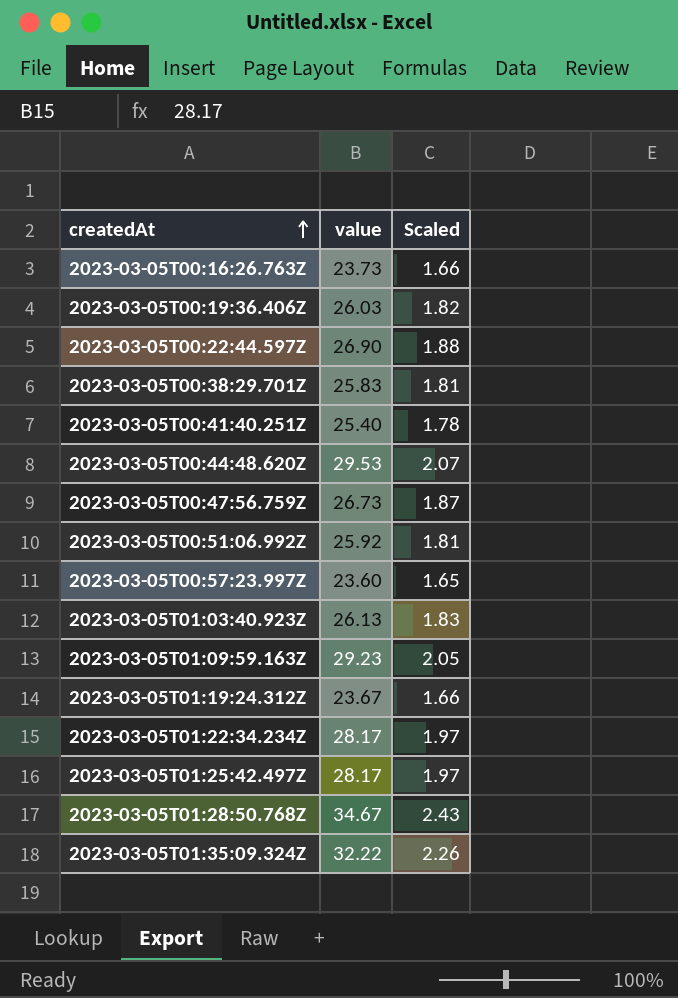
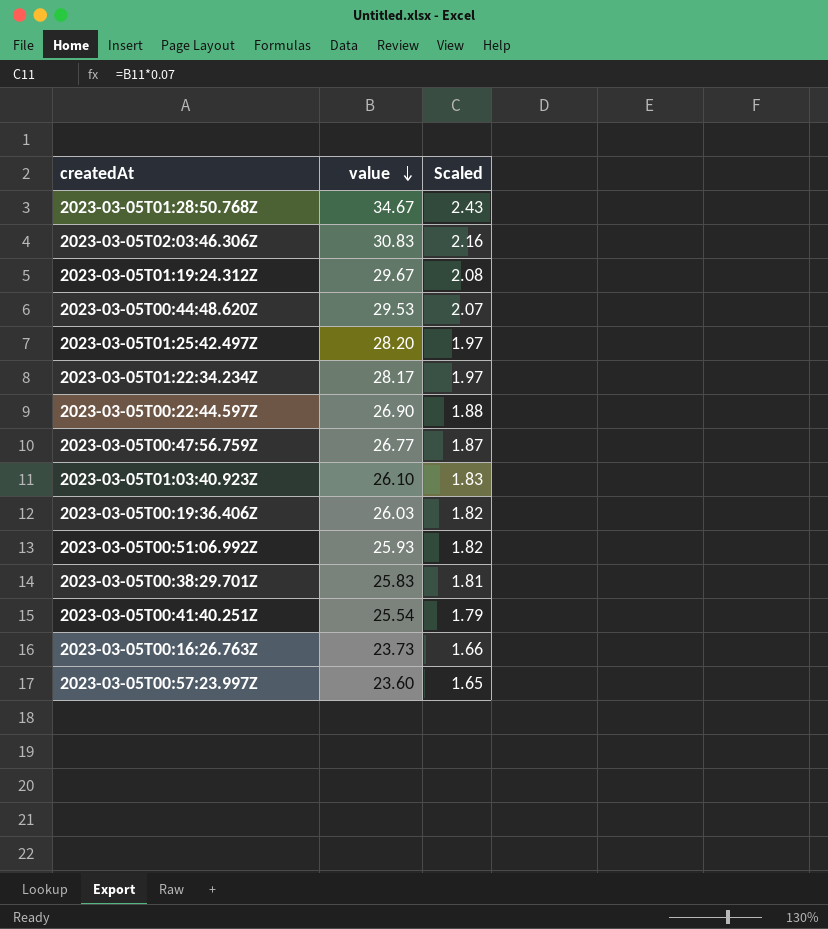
row order: createdAt ascending -> value descending
row 2023-03-05T01:09:59.163Z: 29.23 | 2.05 -> none
row 2023-03-05T01:35:09.324Z: 32.22 | 2.26 -> none
row 2023-03-05T02:03:46.306Z: none -> 30.83 | 2.16
2023-03-05T01:19:24.312Z | value: 23.67 -> 29.67
2023-03-05T01:19:24.312Z | Scaled: 1.66 -> 2.08
2023-03-05T01:25:42.497Z | value: 28.17 -> 28.20
2023-03-05T00:47:56.759Z | value: 26.73 -> 26.77
2023-03-05T01:03:40.923Z | value: 26.13 -> 26.10
2023-03-05T00:51:06.992Z | value: 25.92 -> 25.93
2023-03-05T00:51:06.992Z | Scaled: 1.81 -> 1.82
2023-03-05T00:41:40.251Z | value: 25.40 -> 25.54
2023-03-05T00:41:40.251Z | Scaled: 1.78 -> 1.79

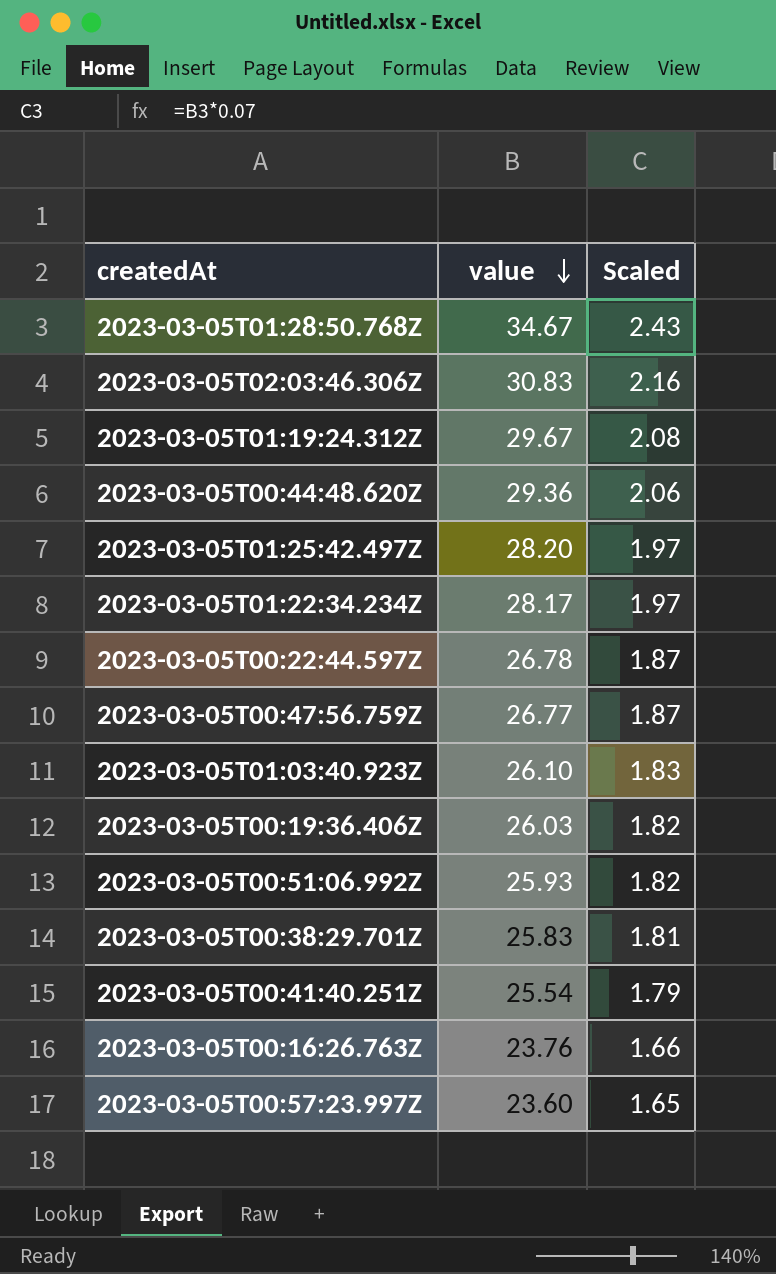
2023-03-05T00:44:48.620Z | value: 29.53 -> 29.36
2023-03-05T00:44:48.620Z | Scaled: 2.07 -> 2.06
2023-03-05T00:22:44.597Z | value: 26.90 -> 26.78
2023-03-05T00:22:44.597Z | Scaled: 1.88 -> 1.87
2023-03-05T00:16:26.763Z | value: 23.73 -> 23.76

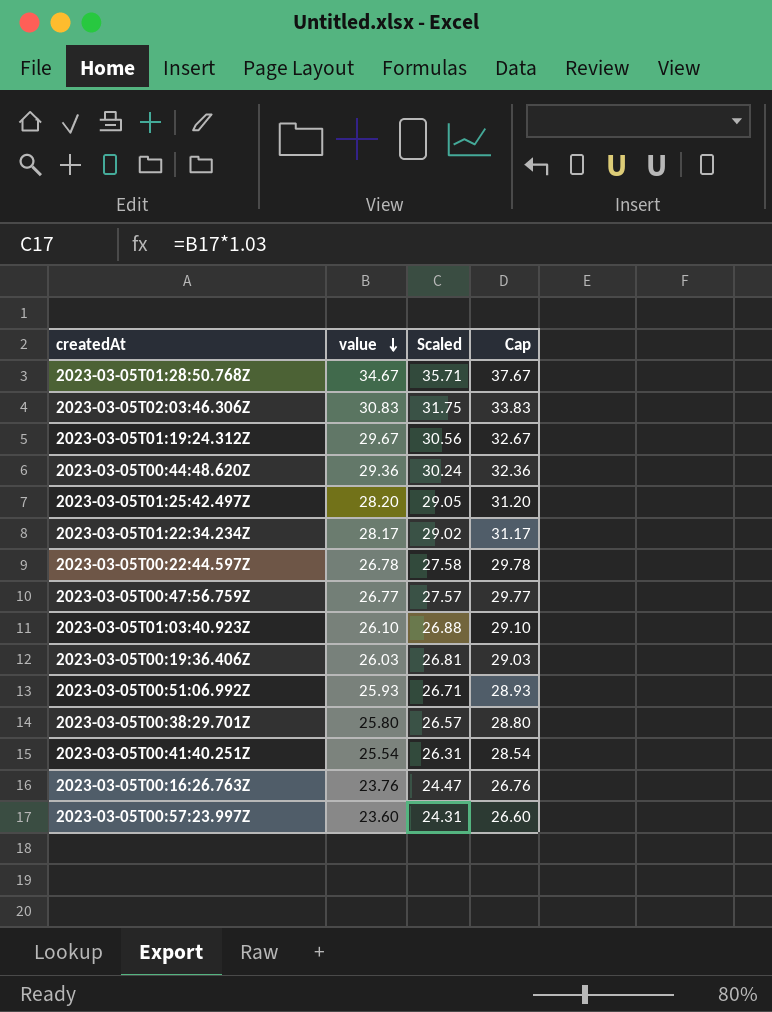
column Scaled | formula: [value] * 0.07 -> [value] * 1.03
column Cap | formula: none -> [value] + 3
2023-03-05T00:38:29.701Z | value: 25.83 -> 25.80

